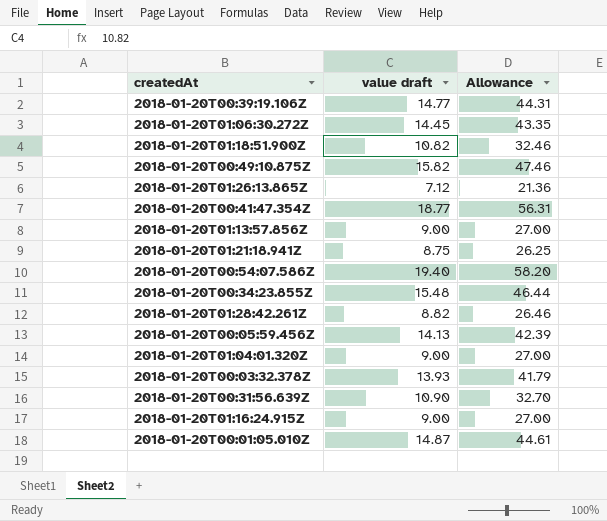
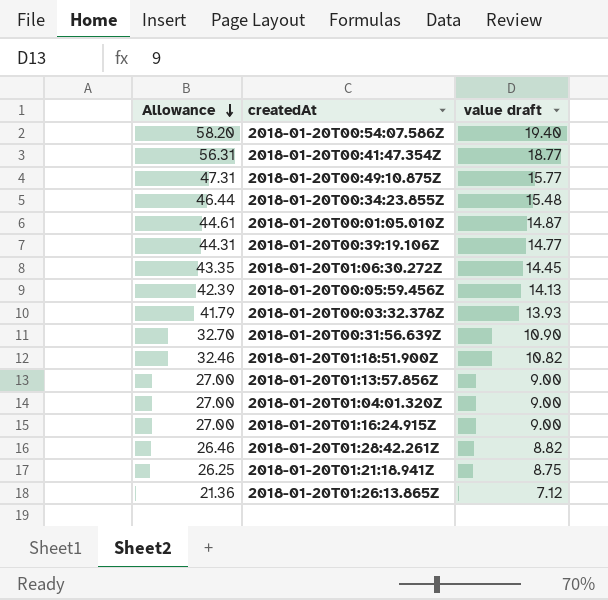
row order: none -> Allowance descending
column Allowance | position: 3 -> 1
2018-01-20T00:49:10.875Z | Allowance: 47.46 -> 47.31
2018-01-20T00:49:10.875Z | value draft: 15.82 -> 15.77

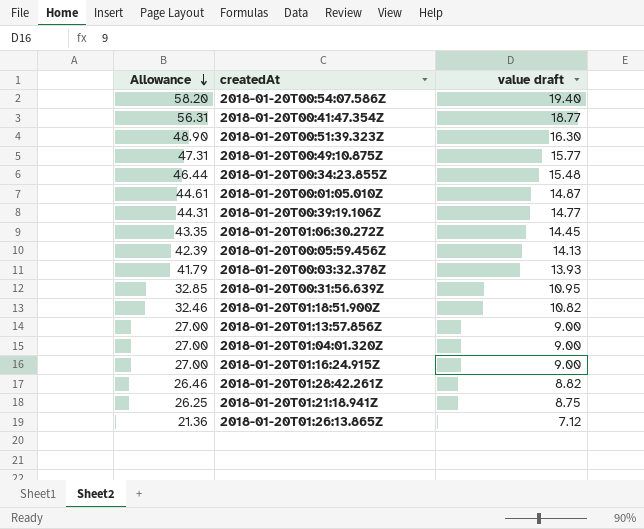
row 2018-01-20T00:51:39.323Z: none -> 48.90 | 16.30
2018-01-20T00:31:56.639Z | Allowance: 32.70 -> 32.85
2018-01-20T00:31:56.639Z | value draft: 10.90 -> 10.95

